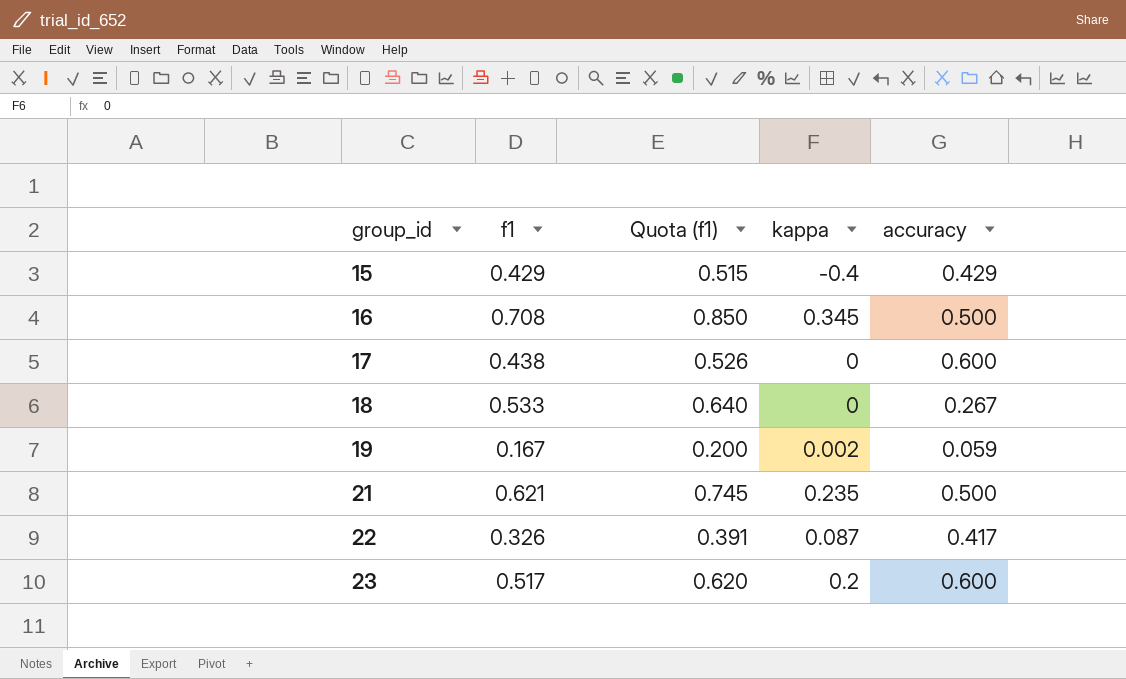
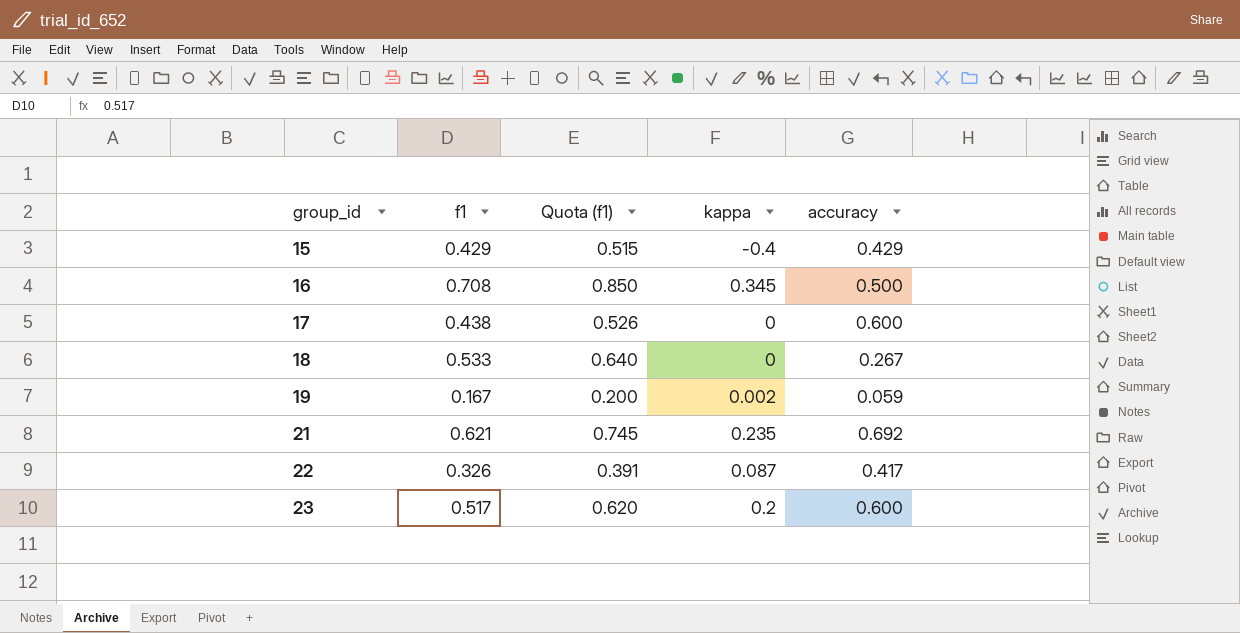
21 | accuracy: 0.500 -> 0.692

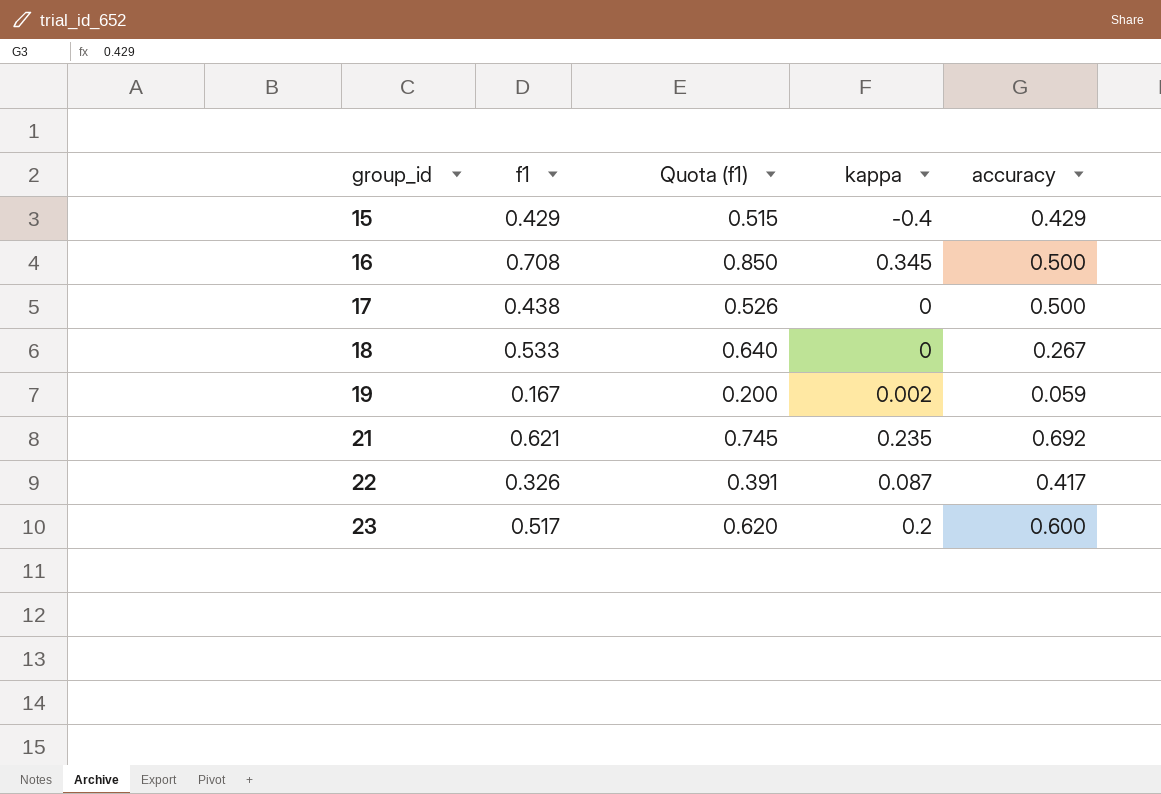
17 | accuracy: 0.600 -> 0.500

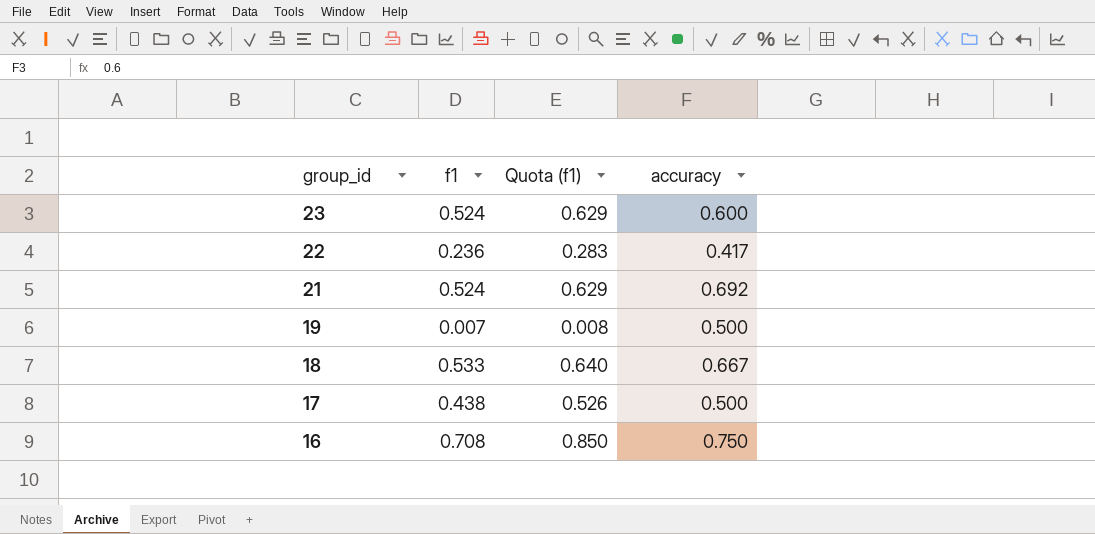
row order: group_id ascending -> group_id descending
column kappa | position: 4 -> none
row 15: 0.429 | 0.515 | -0.4 | 0.429 -> none
23 | f1: 0.517 -> 0.524
23 | Quota (f1): 0.620 -> 0.629
22 | f1: 0.326 -> 0.236
22 | Quota (f1): 0.391 -> 0.283
21 | f1: 0.621 -> 0.524
21 | Quota (f1): 0.745 -> 0.629
19 | f1: 0.167 -> 0.007
19 | Quota (f1): 0.200 -> 0.008
19 | accuracy: 0.059 -> 0.500
18 | accuracy: 0.267 -> 0.667
16 | accuracy: 0.500 -> 0.750

